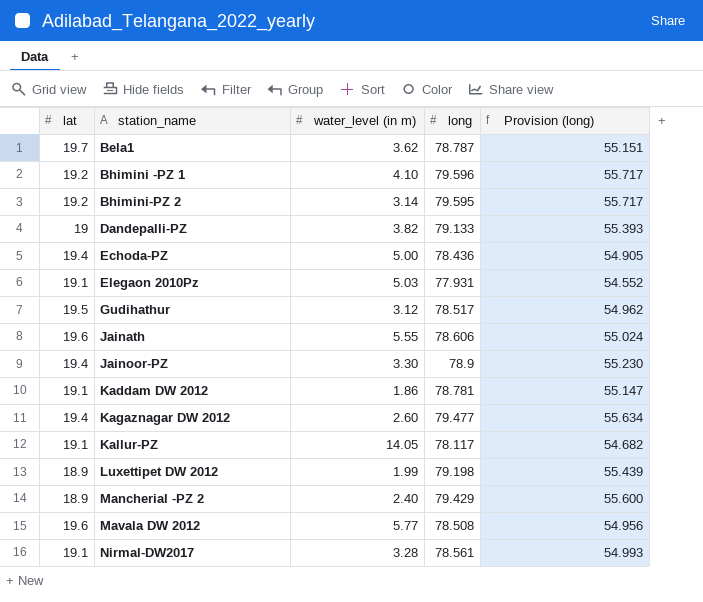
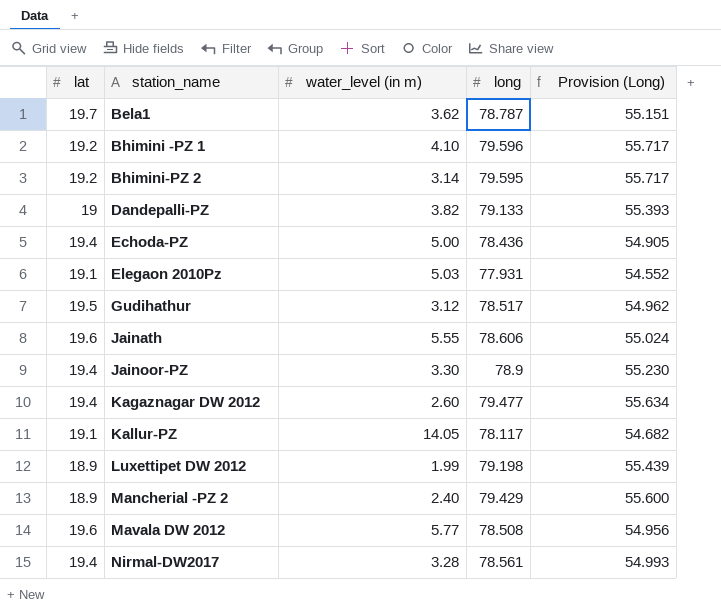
column name: Provision (long) -> Provision (Long)
row Kaddam DW 2012: 19.1 | 1.86 | 78.781 | 55.147 -> none
Nirmal-DW2017 | lat: 19.1 -> 19.4

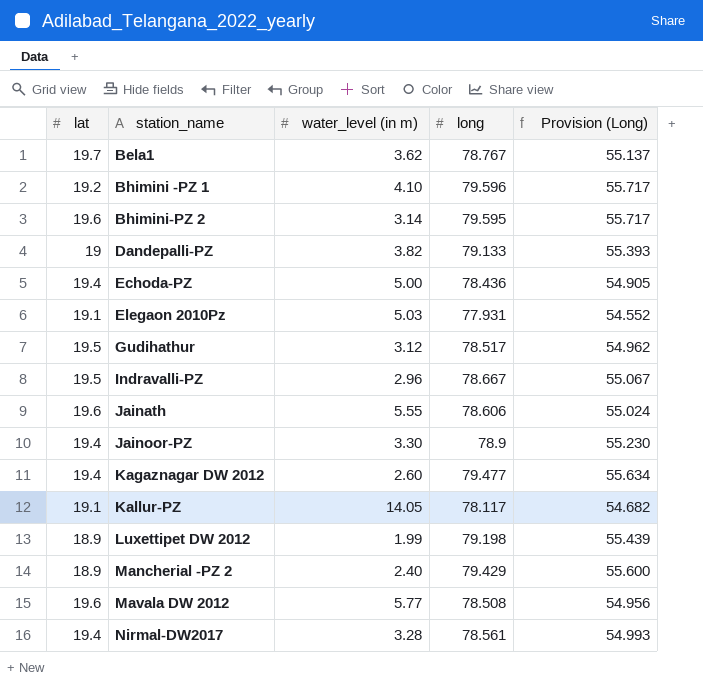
Bela1 | long: 78.787 -> 78.767
Bela1 | Provision (Long): 55.151 -> 55.137
Bhimini-PZ 2 | lat: 19.2 -> 19.6
row Indravalli-PZ: none -> 19.5 | 2.96 | 78.667 | 55.067

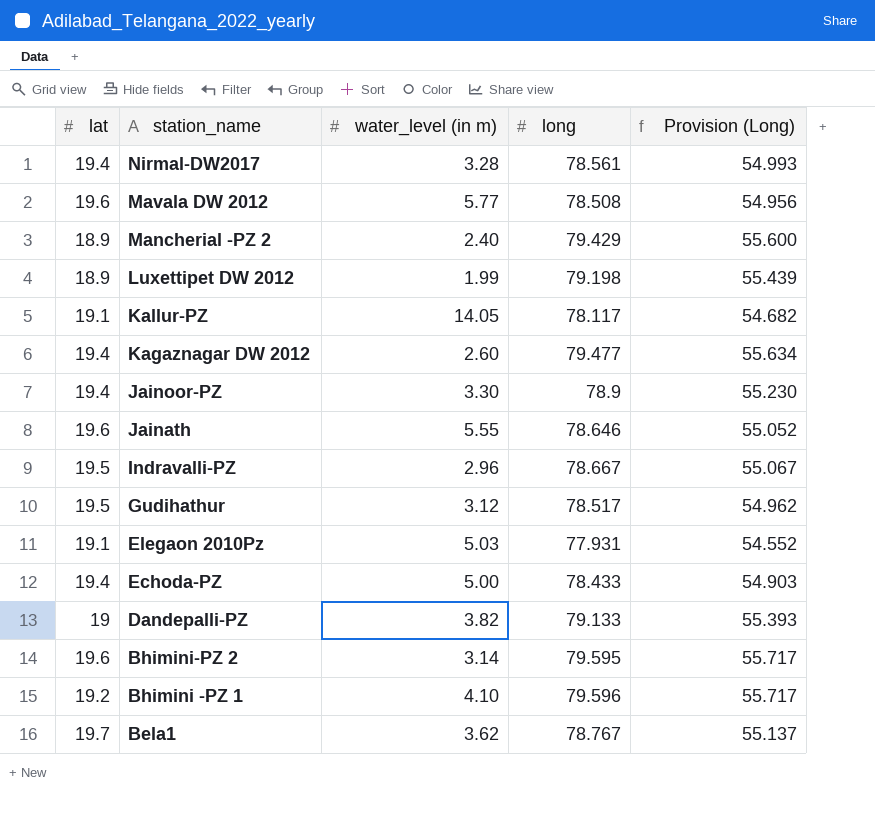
row order: station_name ascending -> station_name descending
Jainath | long: 78.606 -> 78.646
Jainath | Provision (Long): 55.024 -> 55.052
Echoda-PZ | long: 78.436 -> 78.433
Echoda-PZ | Provision (Long): 54.905 -> 54.903

